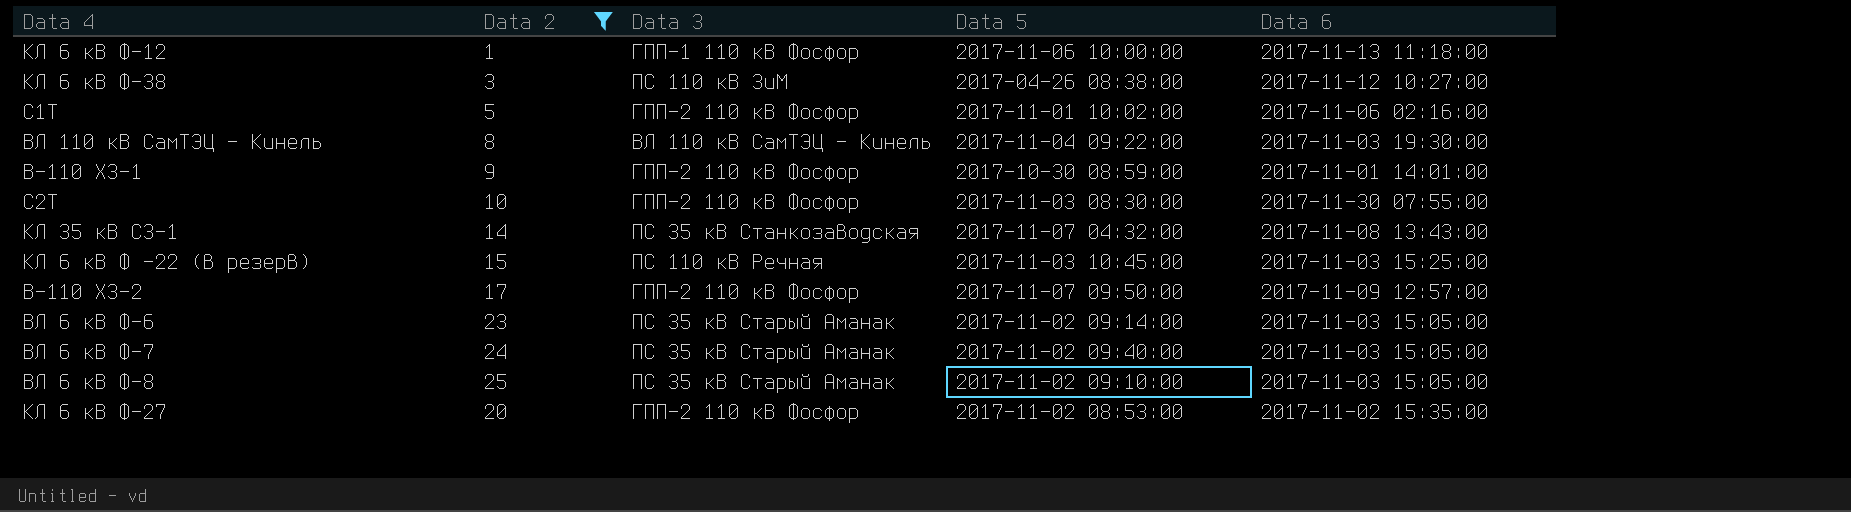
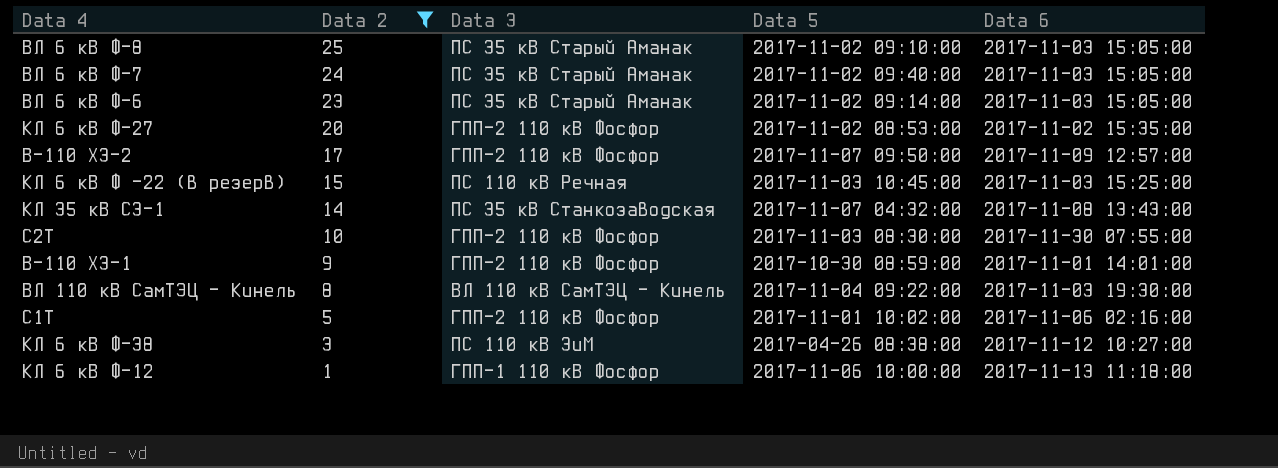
row order: none -> Data 2 descending

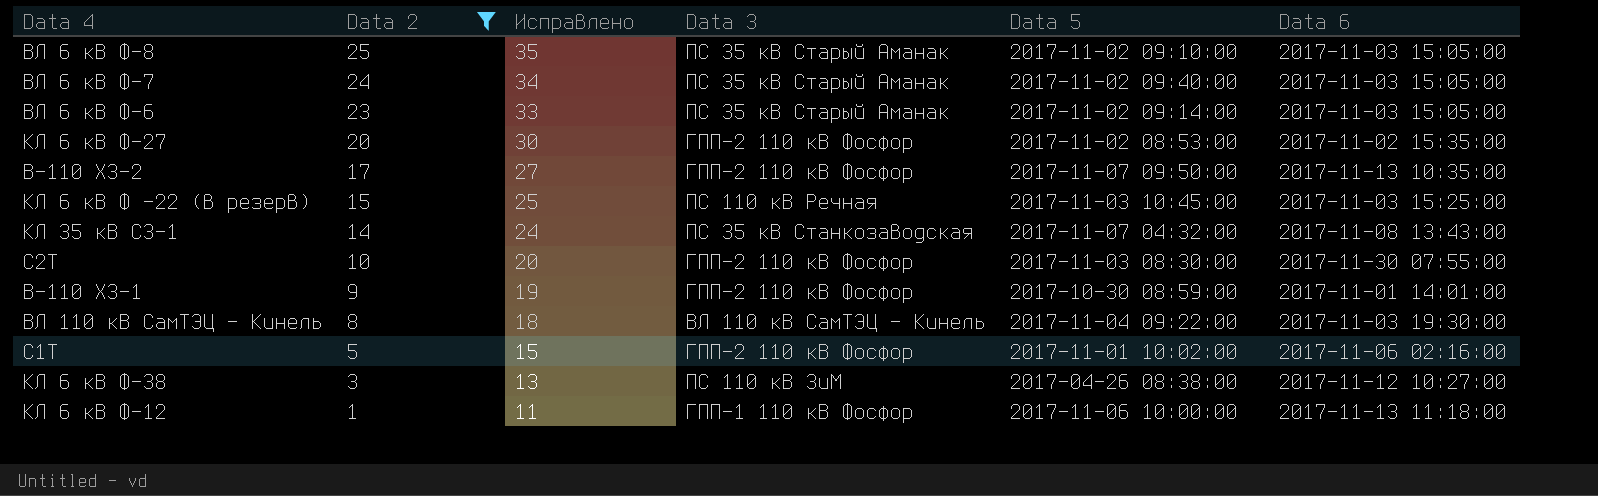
column Исправлено | formula: none -> [Data 2] + 10
В-110 ХЗ-2 | Data 6: 2017-11-09 12:57:00 -> 2017-11-13 10:35:00

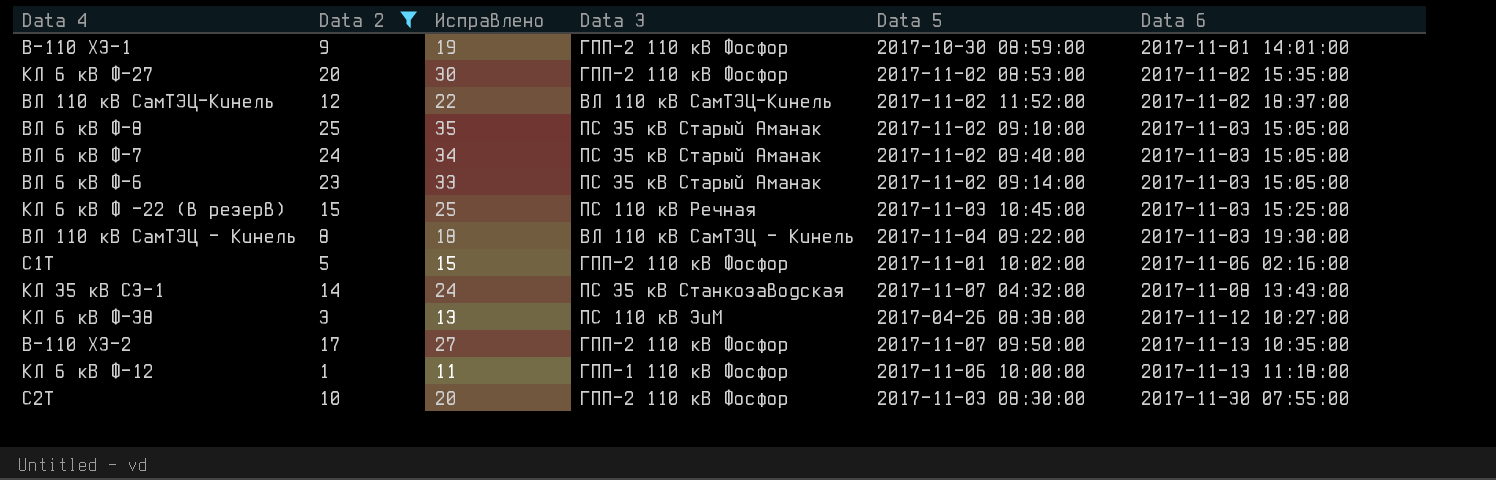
row order: Data 2 descending -> Data 6 ascending
row ВЛ 110 кВ СамТЭЦ-Кинель: none -> 12 | 22 | ВЛ 110 кВ СамТЭЦ-Кинель | 2017-11-02 11:52:00 | 2017-11-02 18:37:00

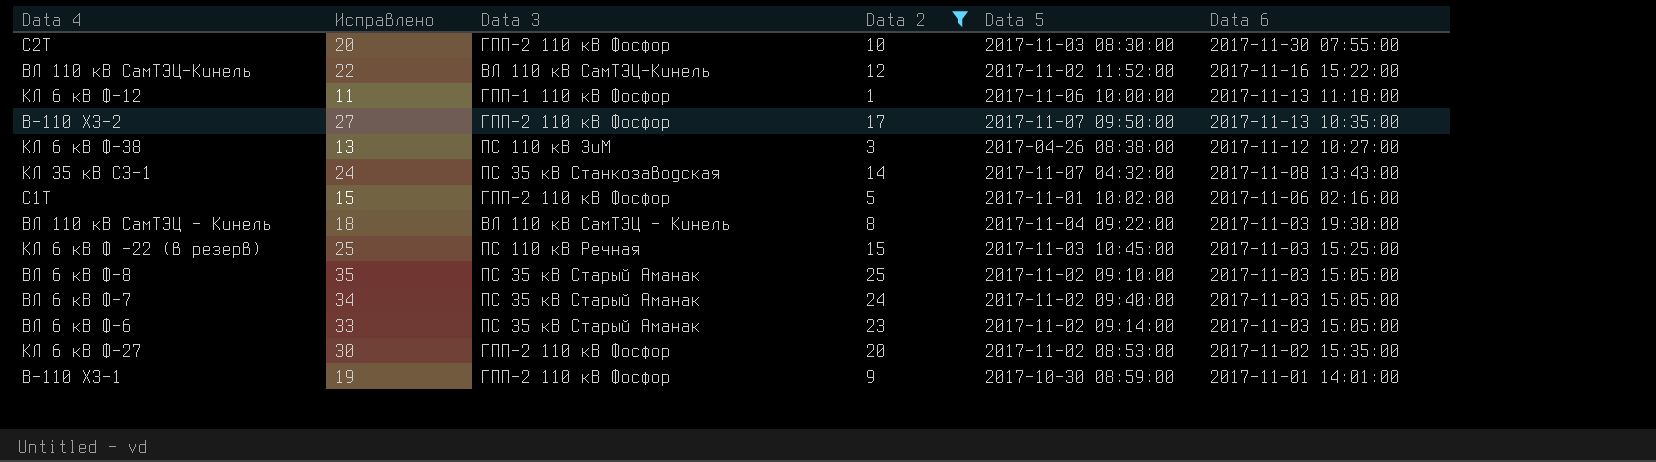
row order: Data 6 ascending -> Data 6 descending
column Data 2 | position: 2 -> 4
ВЛ 110 кВ СамТЭЦ-Кинель | Data 6: 2017-11-02 18:37:00 -> 2017-11-16 15:22:00

